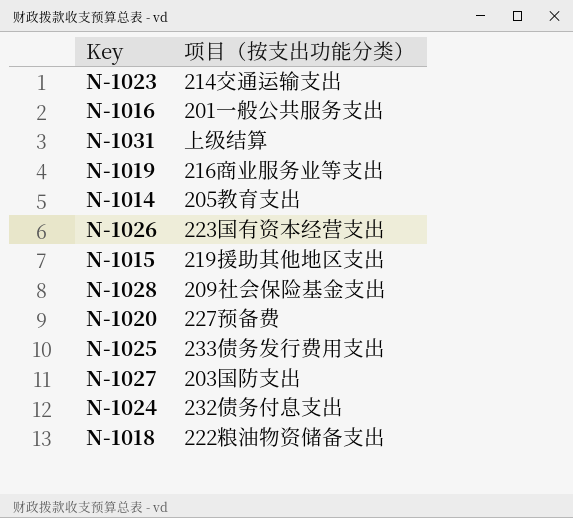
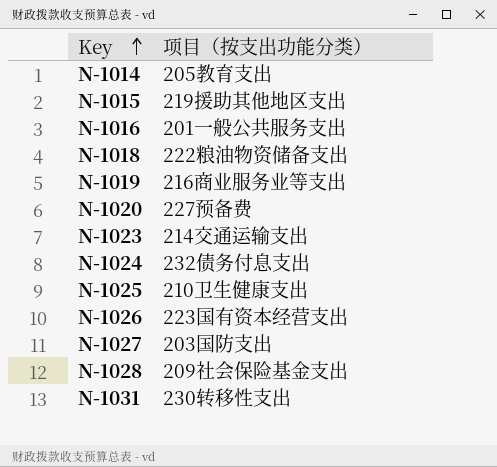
row order: none -> Key ascending
N-1025 | 项目（按支出功能分类）: 233债务发行费用支出 -> 210卫生健康支出
N-1031 | 项目（按支出功能分类）: 上级结算 -> 230转移性支出

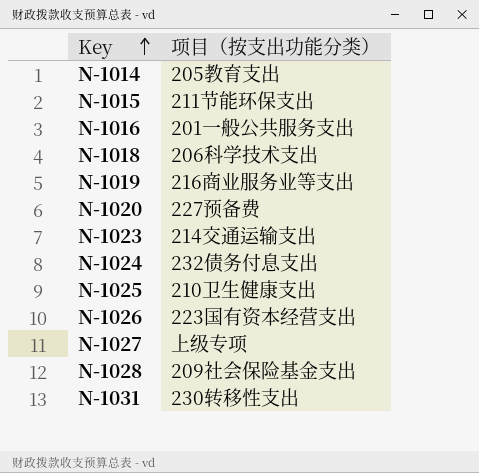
N-1015 | 项目（按支出功能分类）: 219援助其他地区支出 -> 211节能环保支出
N-1018 | 项目（按支出功能分类）: 222粮油物资储备支出 -> 206科学技术支出
N-1027 | 项目（按支出功能分类）: 203国防支出 -> 上级专项

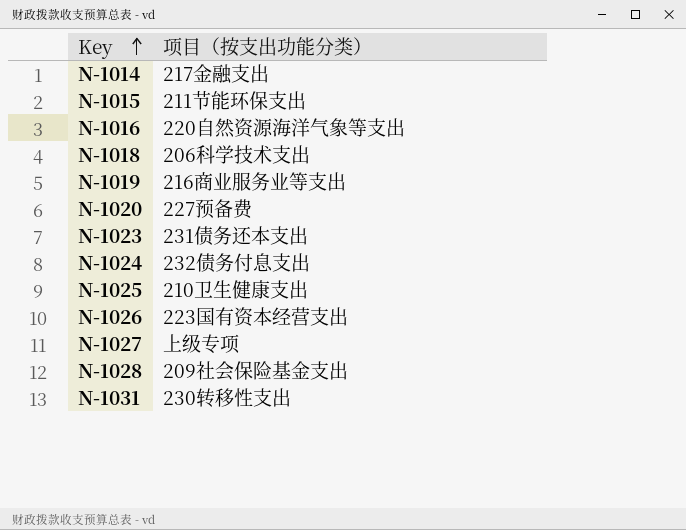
N-1014 | 项目（按支出功能分类）: 205教育支出 -> 217金融支出
N-1016 | 项目（按支出功能分类）: 201一般公共服务支出 -> 220自然资源海洋气象等支出
N-1023 | 项目（按支出功能分类）: 214交通运输支出 -> 231债务还本支出

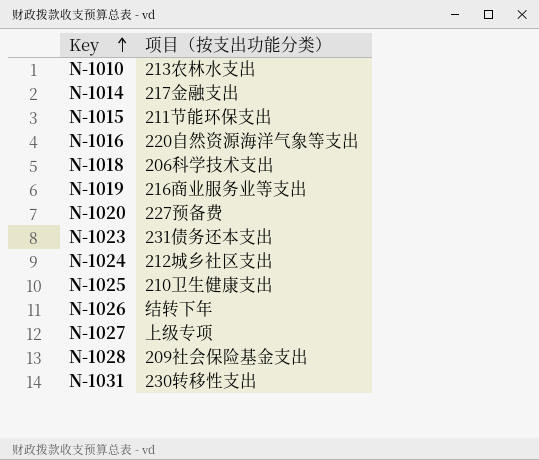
row N-1010: none -> 213农林水支出
N-1024 | 项目（按支出功能分类）: 232债务付息支出 -> 212城乡社区支出
N-1026 | 项目（按支出功能分类）: 223国有资本经营支出 -> 结转下年

